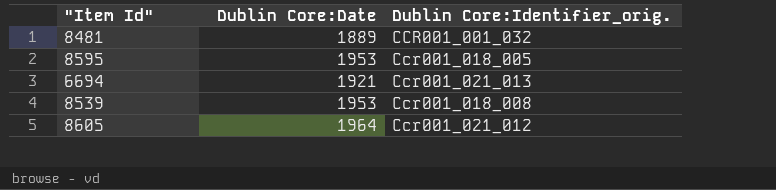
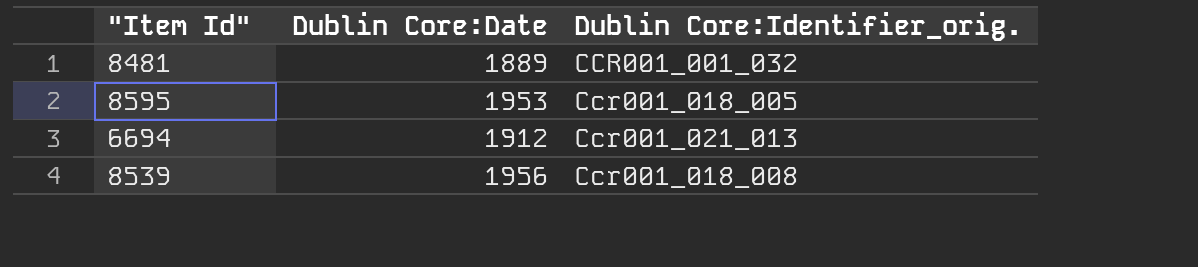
row 8605: 1964 | Ccr001_021_012 -> none
6694 | Dublin Core:Date: 1921 -> 1912
8539 | Dublin Core:Date: 1953 -> 1956

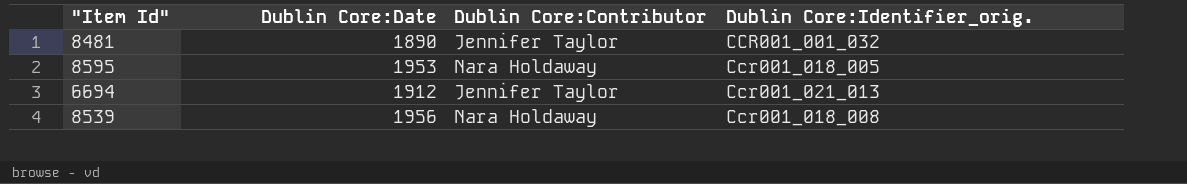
column Dublin Core:Contributor | position: none -> 3
8481 | Dublin Core:Date: 1889 -> 1890

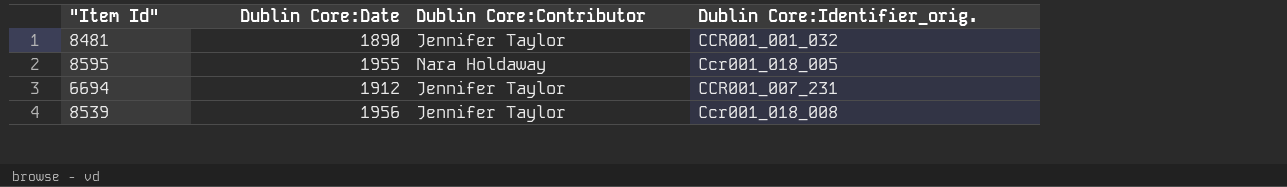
8595 | Dublin Core:Date: 1953 -> 1955
6694 | Dublin Core:Identifier_orig.: Ccr001_021_013 -> CCR001_007_231
8539 | Dublin Core:Contributor: Nara Holdaway -> Jennifer Taylor

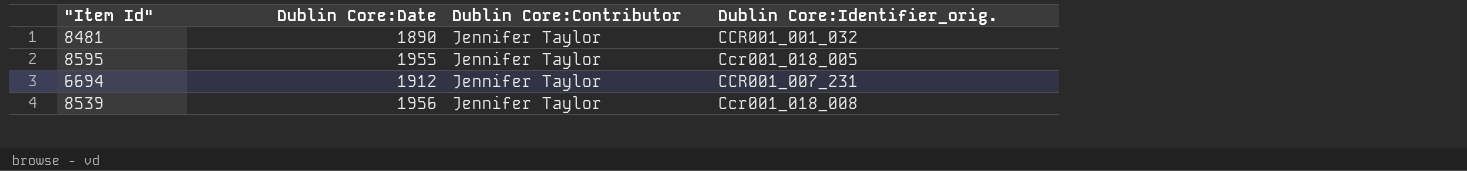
8595 | Dublin Core:Contributor: Nara Holdaway -> Jennifer Taylor

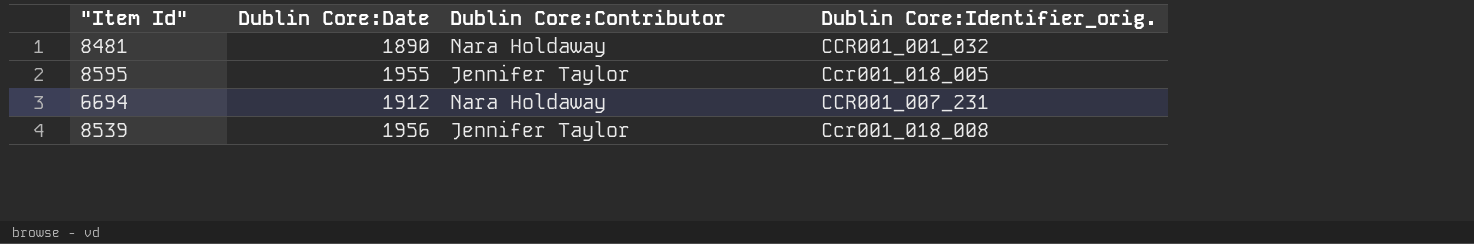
8481 | Dublin Core:Contributor: Jennifer Taylor -> Nara Holdaway
6694 | Dublin Core:Contributor: Jennifer Taylor -> Nara Holdaway

